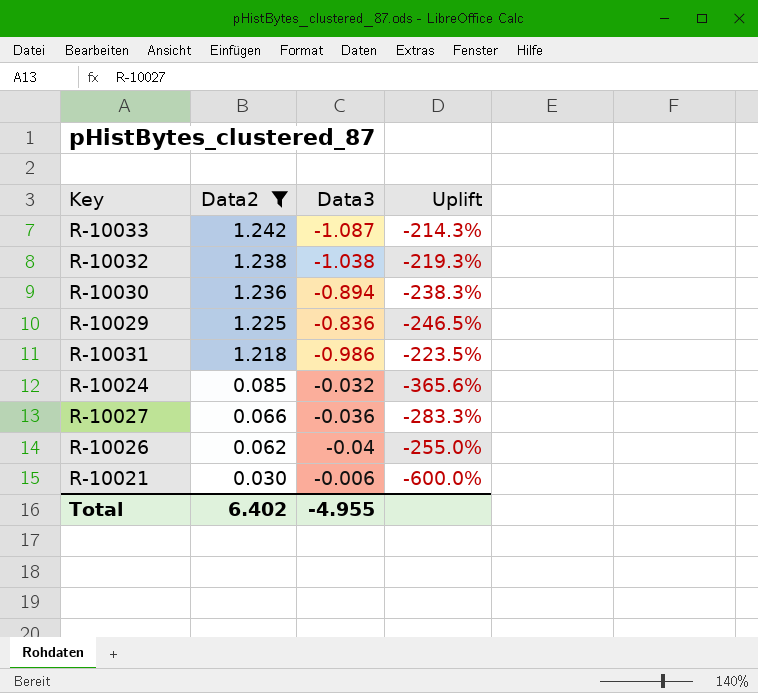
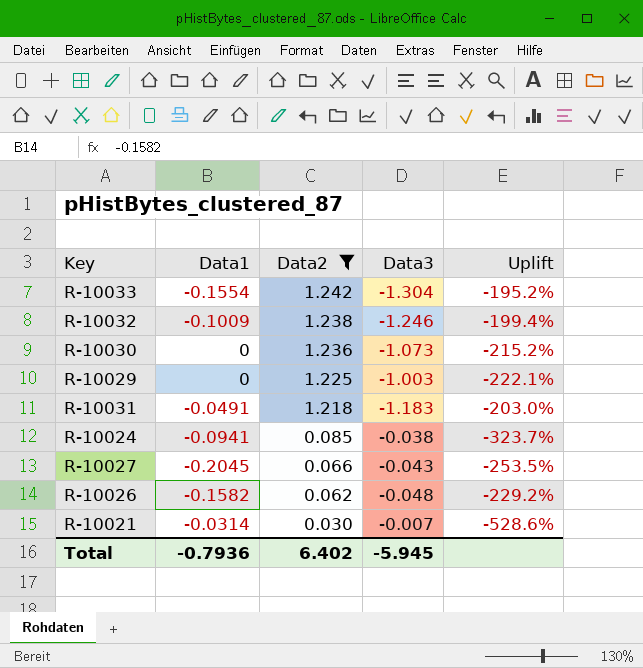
column Data1 | position: none -> 2
R-10033 | Data3: -1.087 -> -1.304
R-10033 | Uplift: -214.3% -> -195.2%
R-10032 | Data3: -1.038 -> -1.246
R-10032 | Uplift: -219.3% -> -199.4%
R-10030 | Data3: -0.894 -> -1.073
R-10030 | Uplift: -238.3% -> -215.2%
R-10029 | Data3: -0.836 -> -1.003
R-10029 | Uplift: -246.5% -> -222.1%
R-10031 | Data3: -0.986 -> -1.183
R-10031 | Uplift: -223.5% -> -203.0%
R-10024 | Data3: -0.032 -> -0.038
R-10024 | Uplift: -365.6% -> -323.7%
R-10027 | Data3: -0.036 -> -0.043
R-10027 | Uplift: -283.3% -> -253.5%
R-10026 | Data3: -0.04 -> -0.048
R-10026 | Uplift: -255.0% -> -229.2%
R-10021 | Data3: -0.006 -> -0.007
R-10021 | Uplift: -600.0% -> -528.6%
Total | Data3: -4.955 -> -5.945

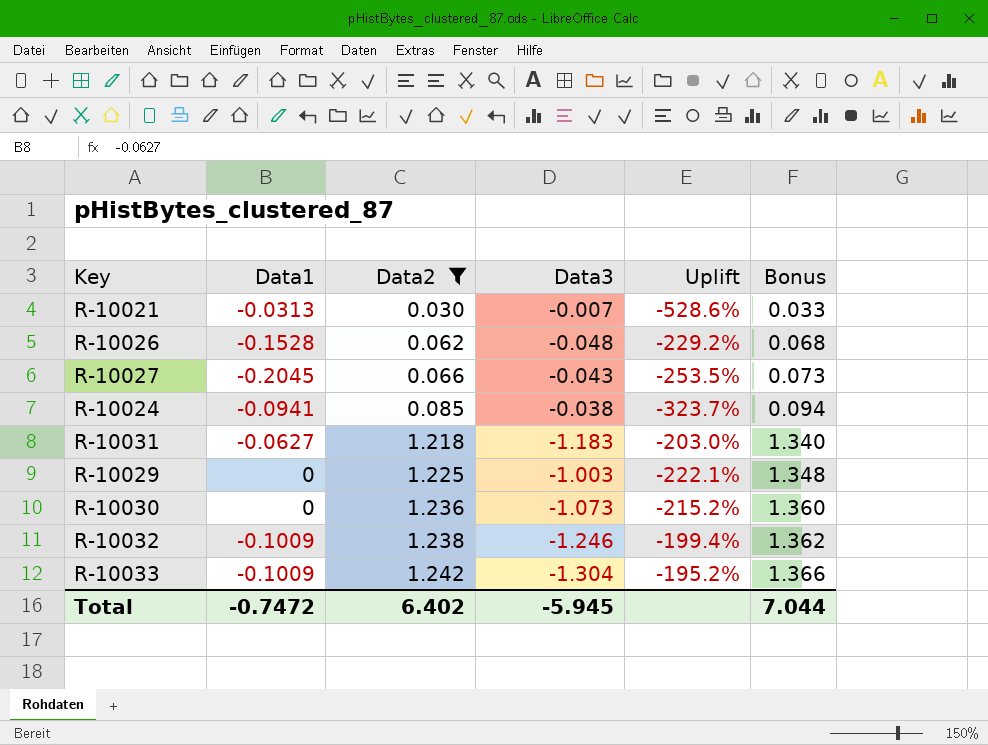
row order: Data2 descending -> Data2 ascending
column Bonus | formula: none -> [Data2] * 1.1
R-10021 | Data1: -0.0314 -> -0.0313
R-10026 | Data1: -0.1582 -> -0.1528
R-10031 | Data1: -0.0491 -> -0.0627
R-10033 | Data1: -0.1554 -> -0.1009
Total | Data1: -0.7936 -> -0.7472

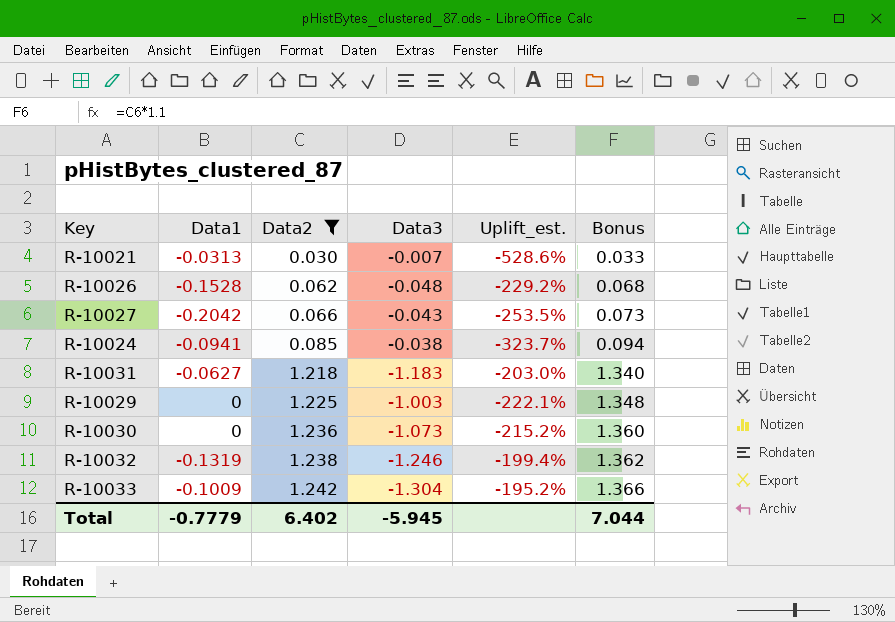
column name: Uplift -> Uplift_est.
R-10027 | Data1: -0.2045 -> -0.2042
R-10032 | Data1: -0.1009 -> -0.1319
Total | Data1: -0.7472 -> -0.7779

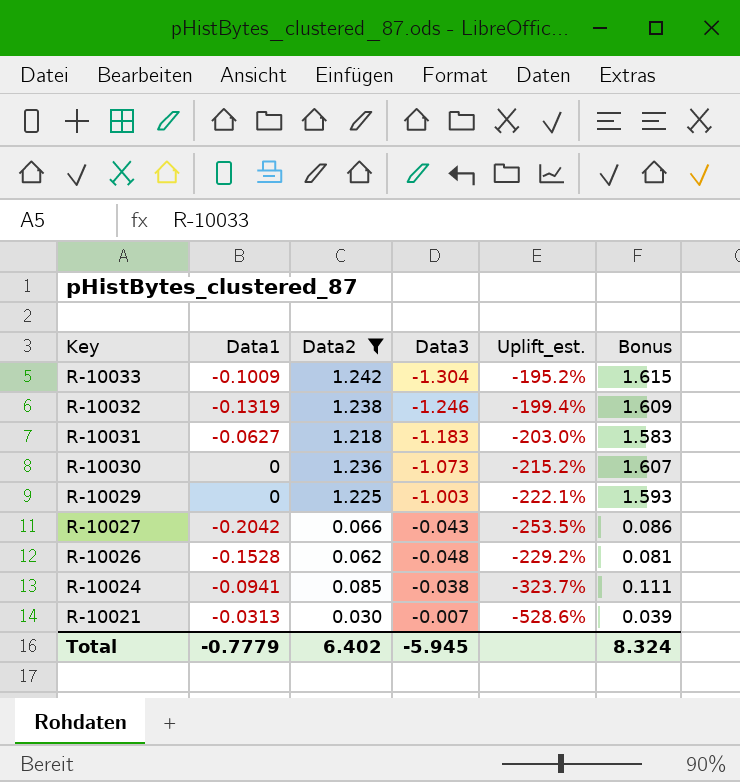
row order: Data2 ascending -> Key descending
column Bonus | formula: [Data2] * 1.1 -> [Data2] * 1.3
Total | Bonus: 7.044 -> 8.324

